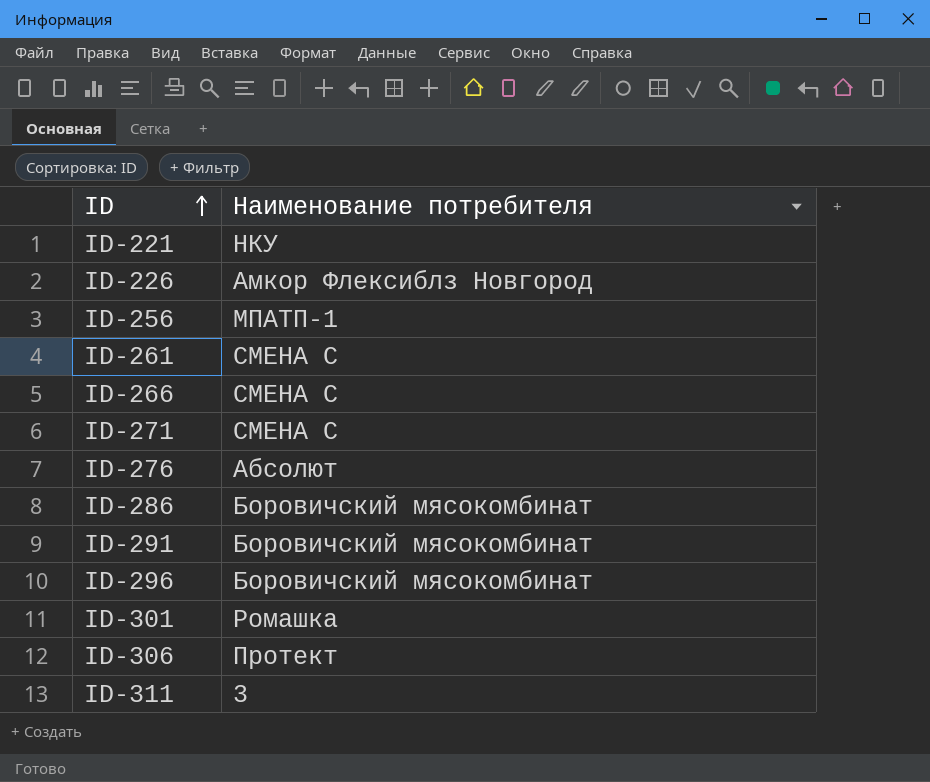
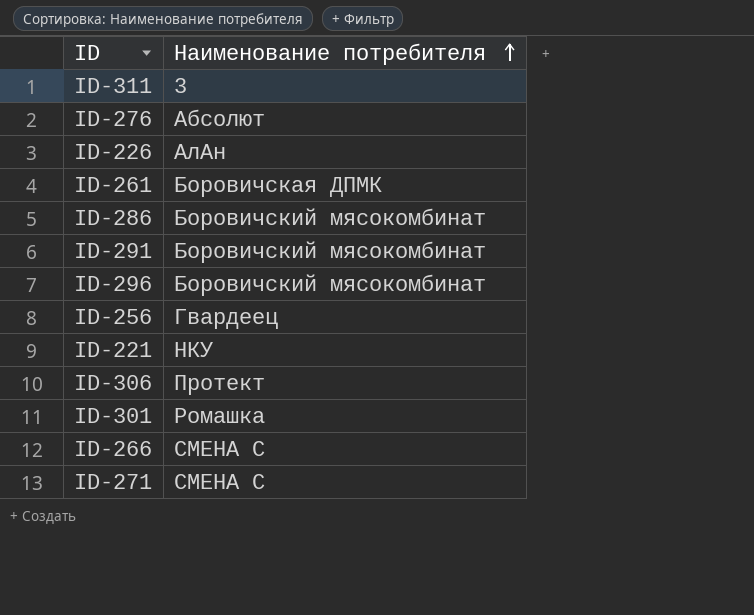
row order: ID ascending -> Наименование потребителя ascending
ID-226 | Наименование потребителя: Амкор Флексиблз Новгород -> АлАн
ID-261 | Наименование потребителя: СМЕНА С -> Боровичская ДПМК
ID-256 | Наименование потребителя: МПАТП-1 -> Гвардеец

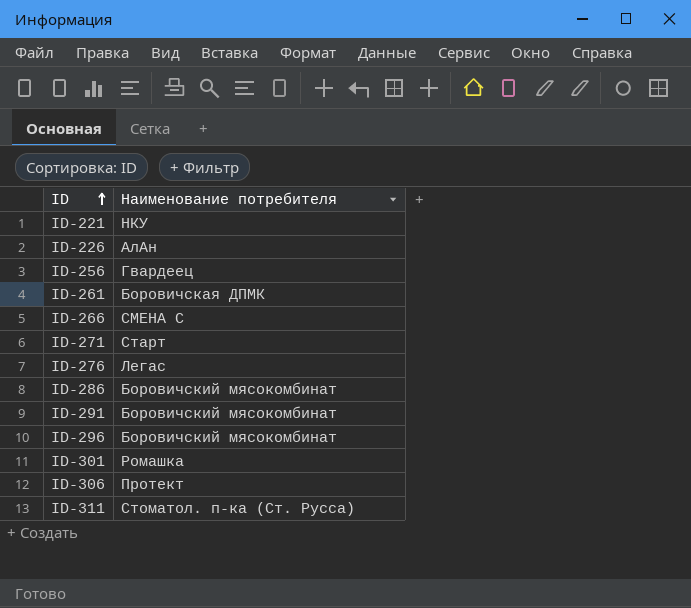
row order: Наименование потребителя ascending -> ID ascending
ID-271 | Наименование потребителя: СМЕНА С -> Старт
ID-276 | Наименование потребителя: Абсолют -> Легас
ID-311 | Наименование потребителя: 3 -> Стоматол. п-ка (Ст. Русса)

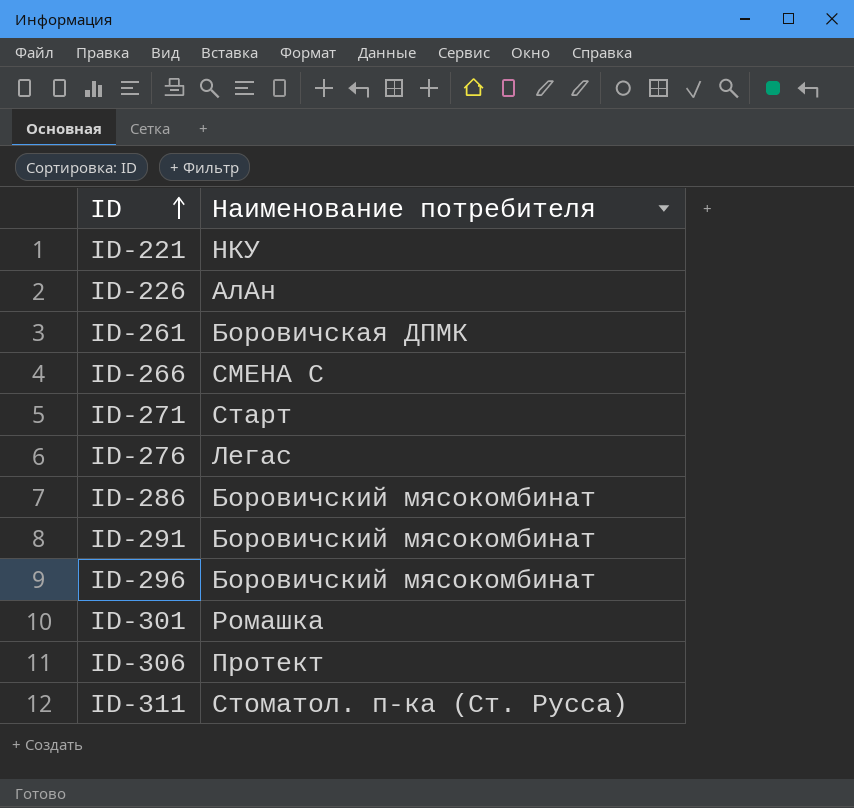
row ID-256: Гвардеец -> none

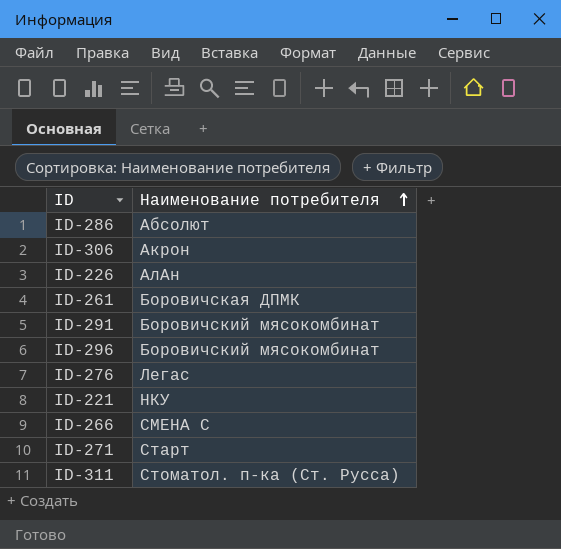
row order: ID ascending -> Наименование потребителя ascending
row ID-301: Ромашка -> none
ID-286 | Наименование потребителя: Боровичский мясокомбинат -> Абсолют
ID-306 | Наименование потребителя: Протект -> Акрон

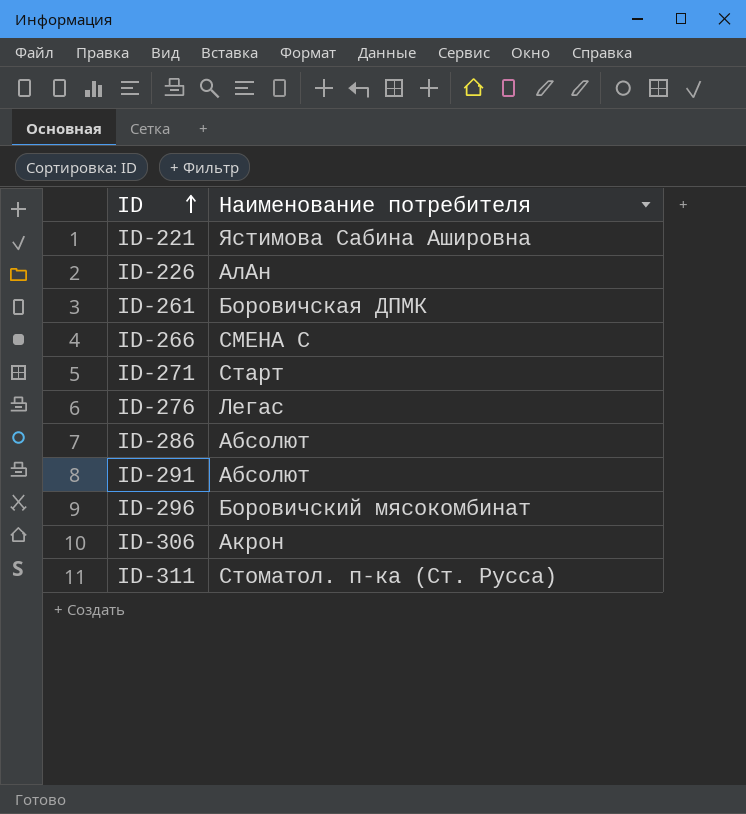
row order: Наименование потребителя ascending -> ID ascending
ID-221 | Наименование потребителя: НКУ -> Ястимова Сабина Ашировна
ID-291 | Наименование потребителя: Боровичский мясокомбинат -> Абсолют

